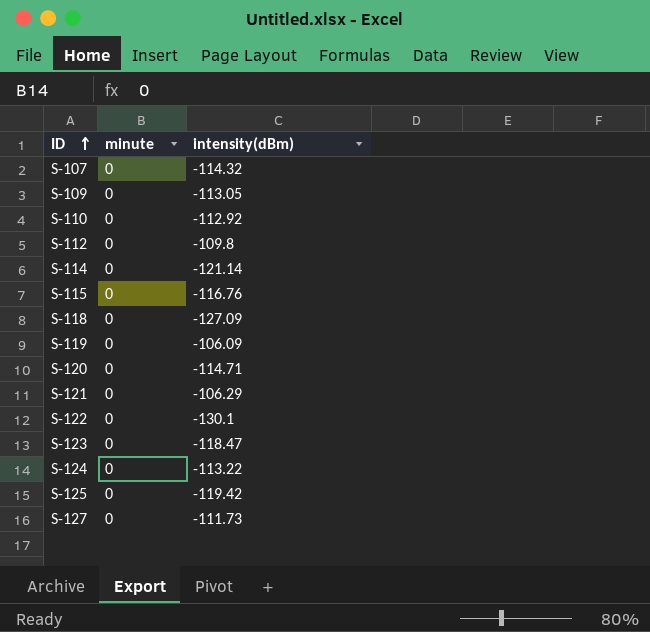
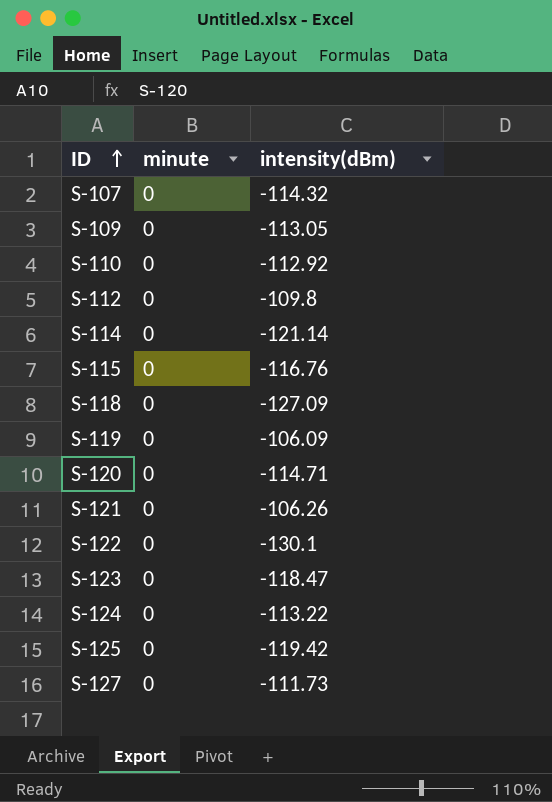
S-121 | intensity(dBm): -106.29 -> -106.26

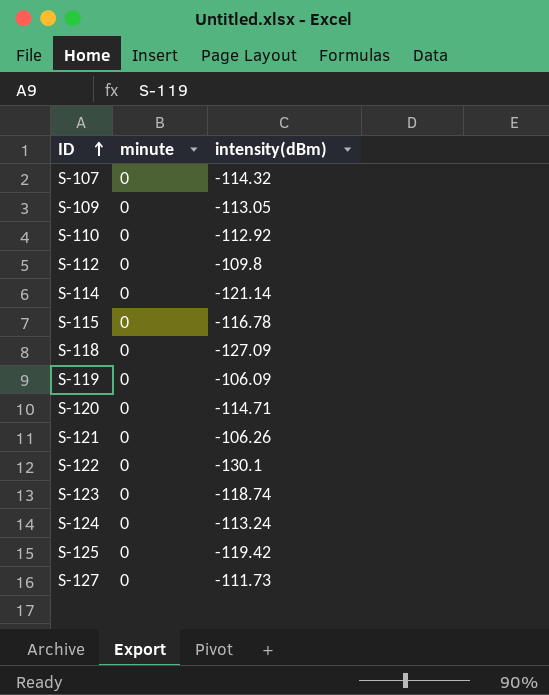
S-115 | intensity(dBm): -116.76 -> -116.78
S-123 | intensity(dBm): -118.47 -> -118.74
S-124 | intensity(dBm): -113.22 -> -113.24

